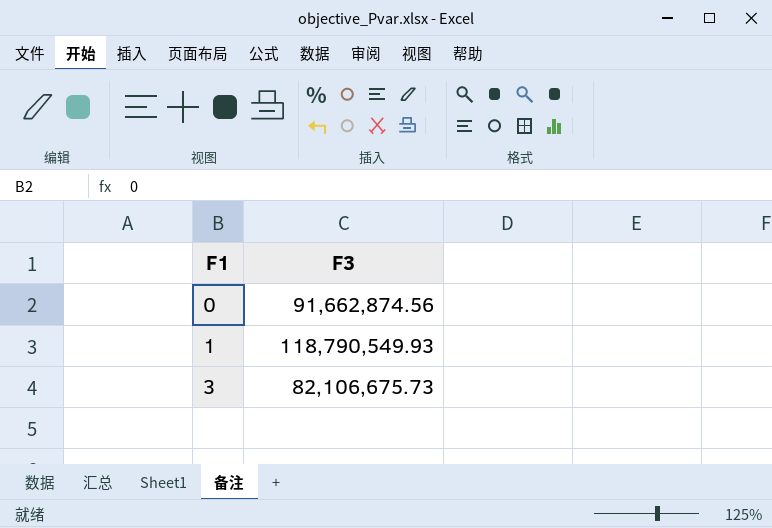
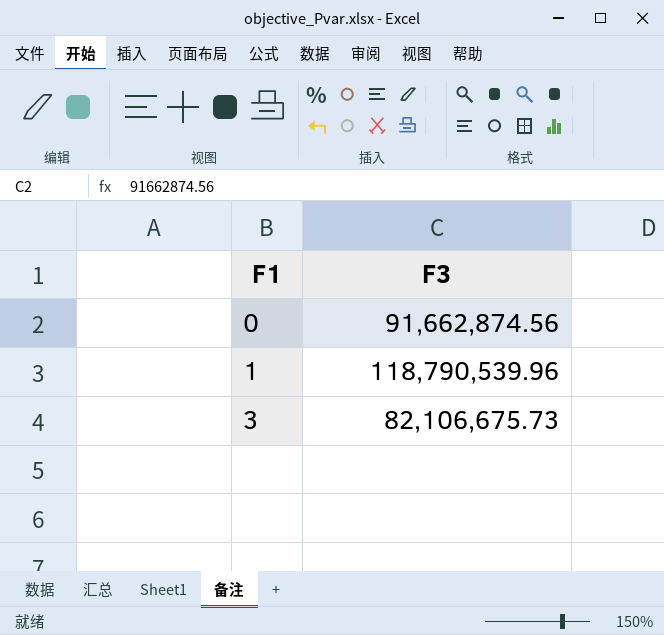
1 | F3: 118,790,549.93 -> 118,790,539.96

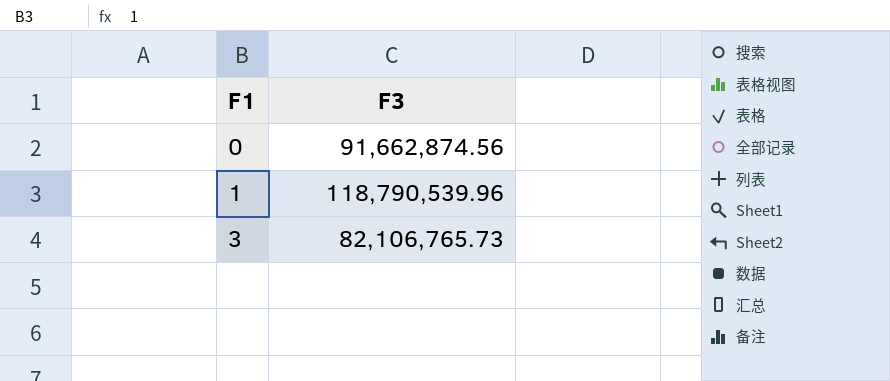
3 | F3: 82,106,675.73 -> 82,106,765.73

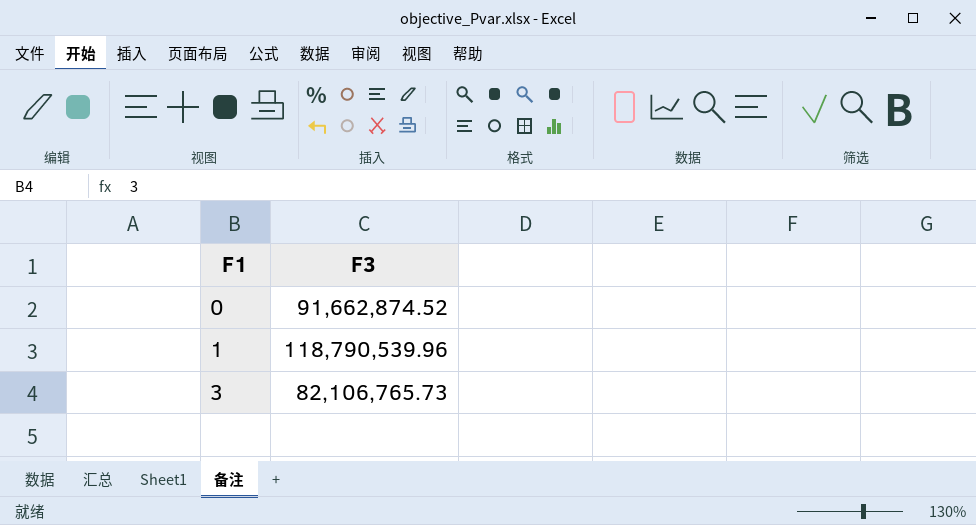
0 | F3: 91,662,874.56 -> 91,662,874.52

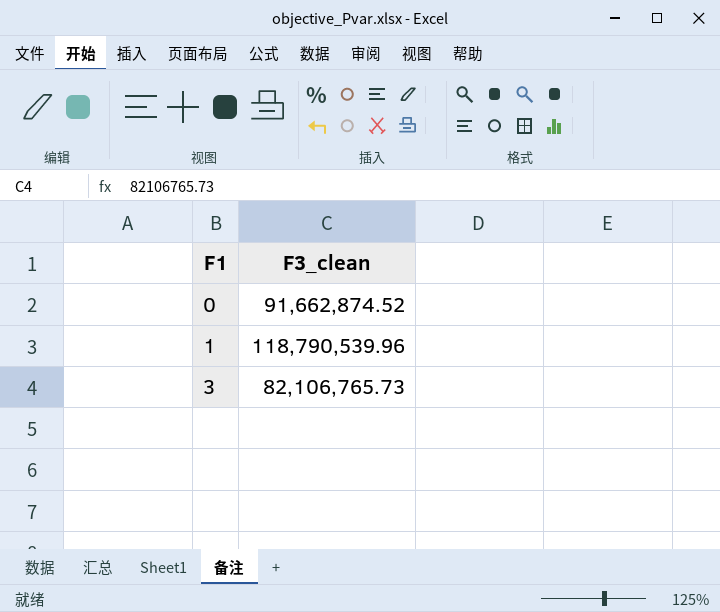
column name: F3 -> F3_clean

